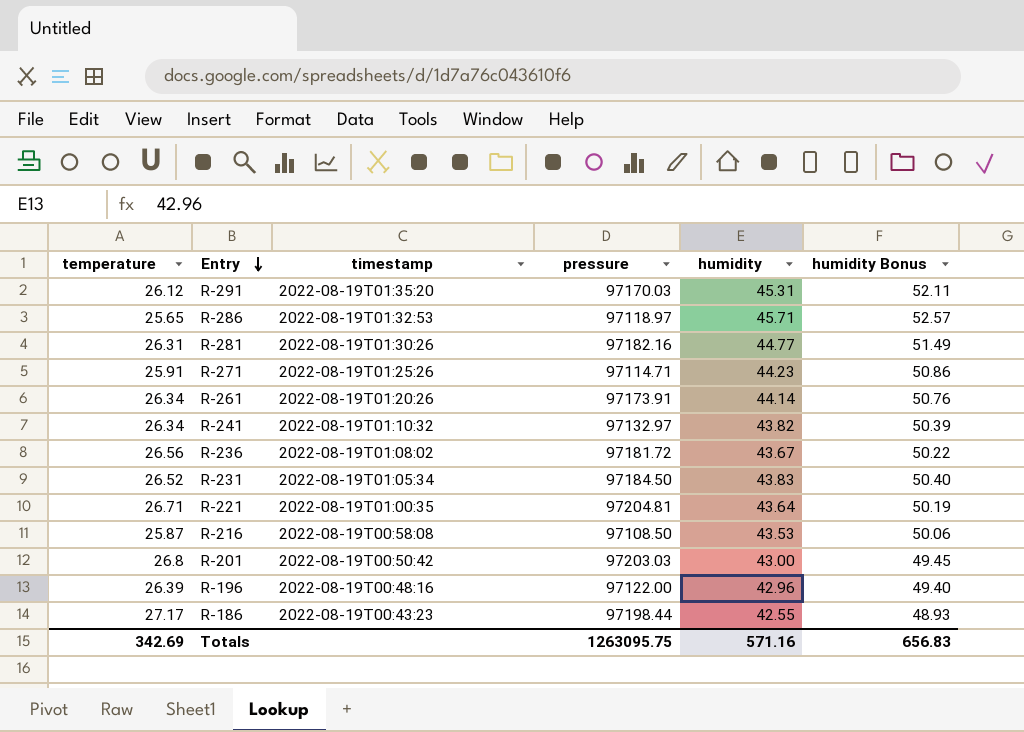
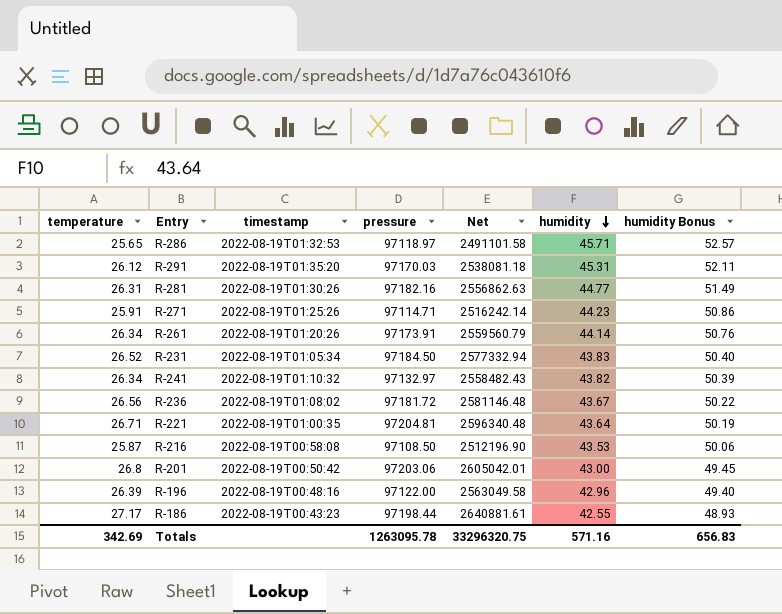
row order: Entry descending -> humidity descending
column Net | formula: none -> [temperature] * [pressure]
R-201 | pressure: 97203.03 -> 97203.06
Totals | pressure: 1263095.75 -> 1263095.78

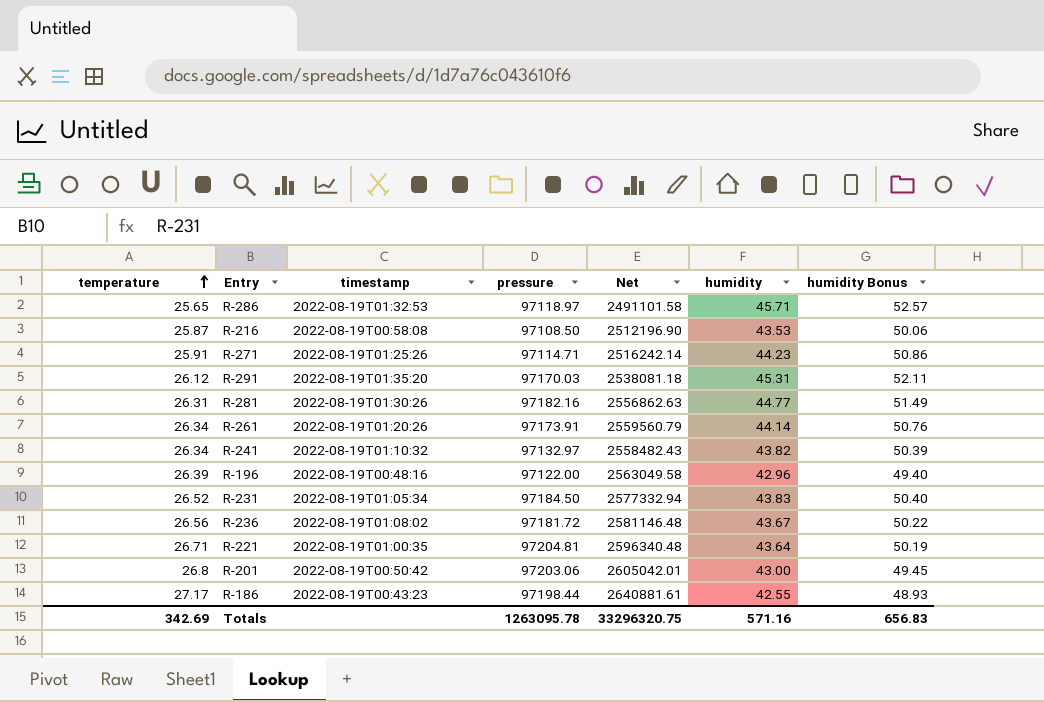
row order: humidity descending -> temperature ascending

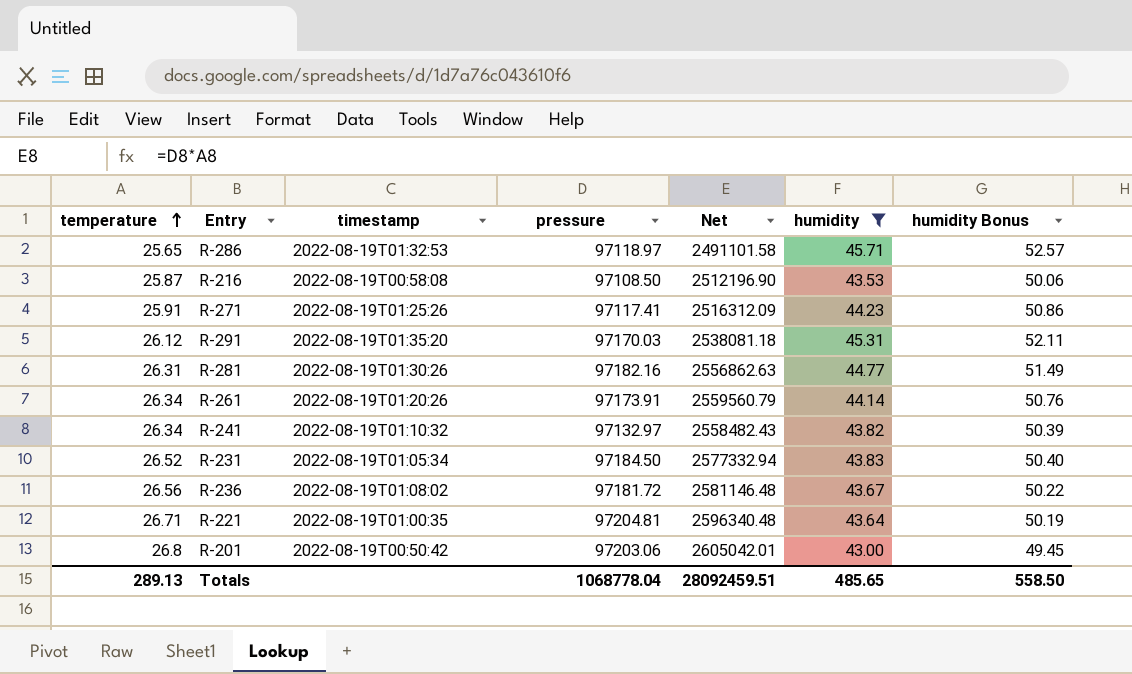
filter: none -> humidity >= 43.00
R-271 | pressure: 97114.71 -> 97117.41
R-271 | Net: 2516242.14 -> 2516312.09
Totals | temperature: 342.69 -> 289.13
Totals | pressure: 1263095.78 -> 1068778.04
Totals | Net: 33296320.75 -> 28092459.51
Totals | humidity: 571.16 -> 485.65
Totals | humidity Bonus: 656.83 -> 558.50

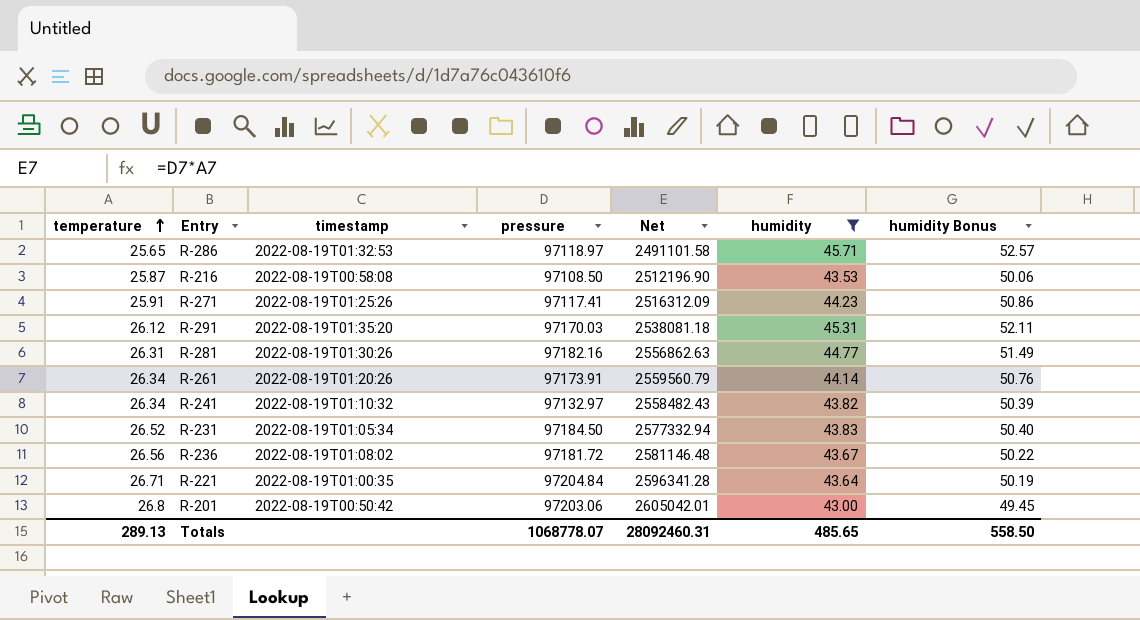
R-221 | pressure: 97204.81 -> 97204.84
R-221 | Net: 2596340.48 -> 2596341.28
Totals | pressure: 1068778.04 -> 1068778.07
Totals | Net: 28092459.51 -> 28092460.31

